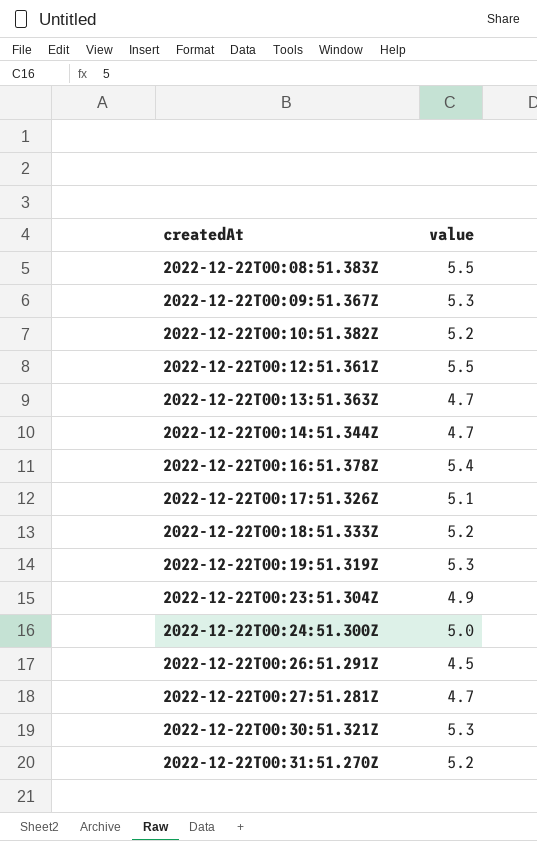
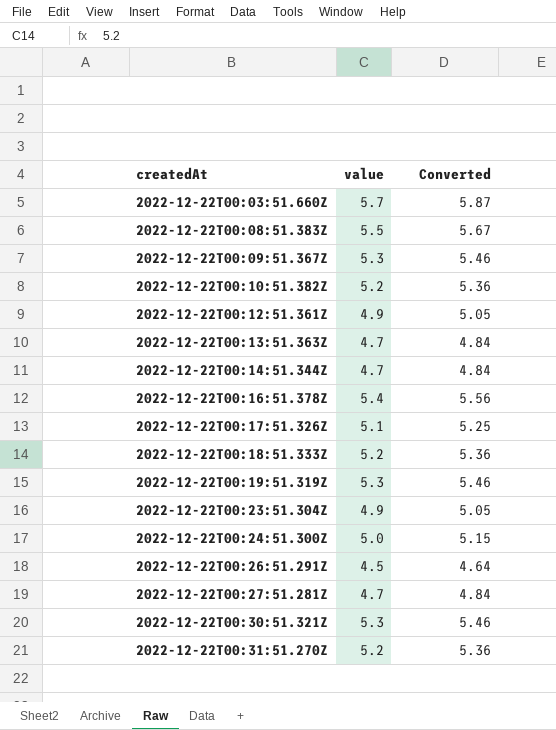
column Converted | formula: none -> [value] * 1.03
row 2022-12-22T00:03:51.660Z: none -> 5.7 | 5.87
2022-12-22T00:12:51.361Z | value: 5.5 -> 4.9

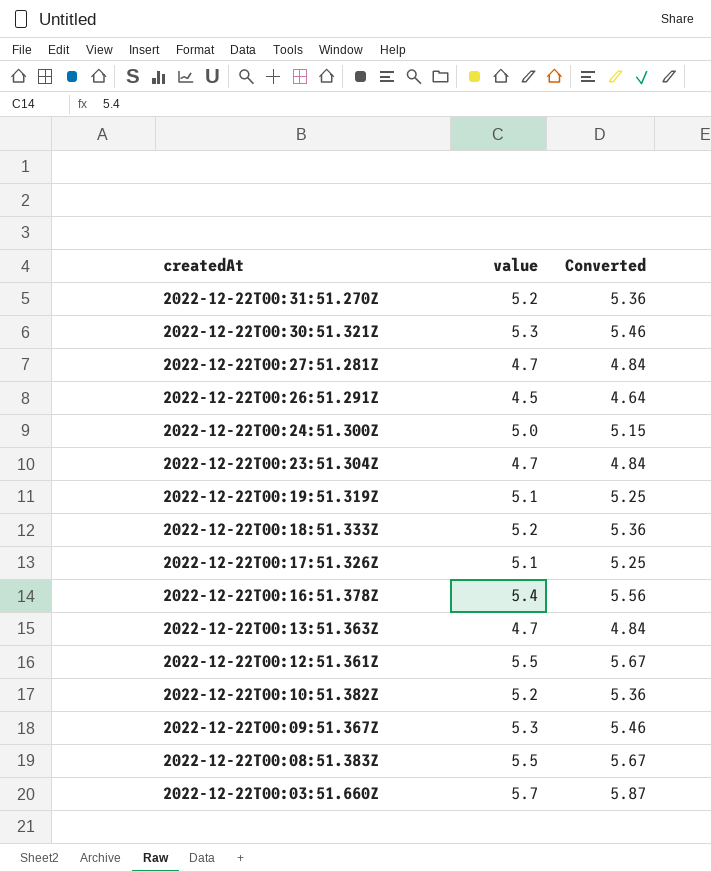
row order: createdAt ascending -> createdAt descending
row 2022-12-22T00:14:51.344Z: 4.7 | 4.84 -> none
2022-12-22T00:23:51.304Z | value: 4.9 -> 4.7
2022-12-22T00:23:51.304Z | Converted: 5.05 -> 4.84
2022-12-22T00:19:51.319Z | value: 5.3 -> 5.1
2022-12-22T00:19:51.319Z | Converted: 5.46 -> 5.25
2022-12-22T00:12:51.361Z | value: 4.9 -> 5.5
2022-12-22T00:12:51.361Z | Converted: 5.05 -> 5.67

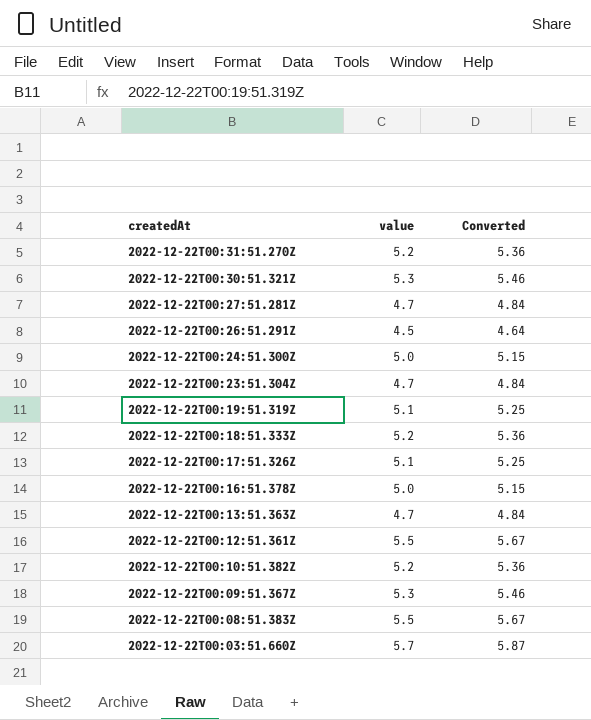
2022-12-22T00:16:51.378Z | value: 5.4 -> 5.0
2022-12-22T00:16:51.378Z | Converted: 5.56 -> 5.15

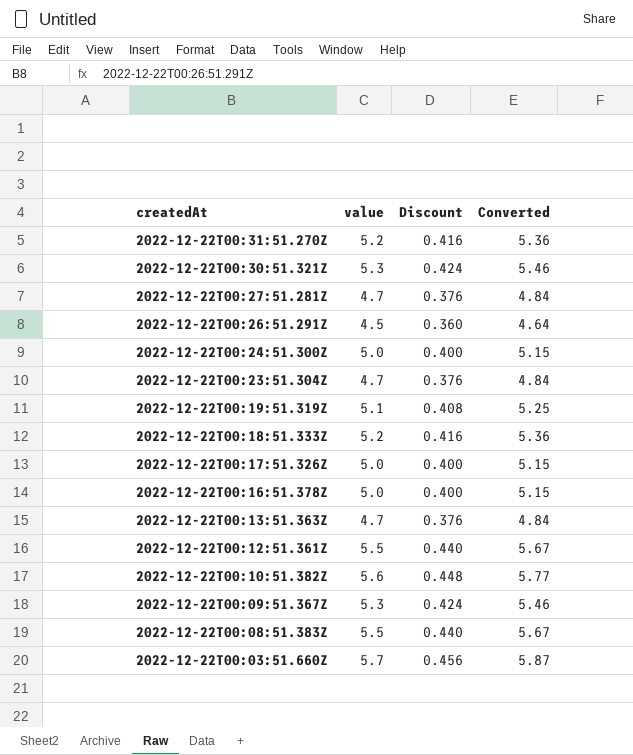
column Discount | formula: none -> [value] * 0.08
2022-12-22T00:17:51.326Z | value: 5.1 -> 5.0
2022-12-22T00:17:51.326Z | Converted: 5.25 -> 5.15
2022-12-22T00:10:51.382Z | value: 5.2 -> 5.6
2022-12-22T00:10:51.382Z | Converted: 5.36 -> 5.77

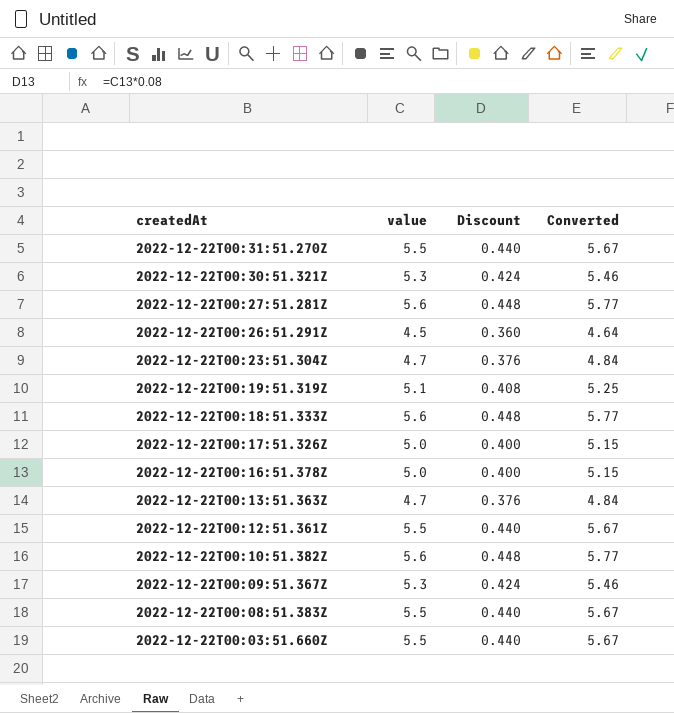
row 2022-12-22T00:24:51.300Z: 5.0 | 0.400 | 5.15 -> none
2022-12-22T00:31:51.270Z | value: 5.2 -> 5.5
2022-12-22T00:31:51.270Z | Discount: 0.416 -> 0.440
2022-12-22T00:31:51.270Z | Converted: 5.36 -> 5.67
2022-12-22T00:27:51.281Z | value: 4.7 -> 5.6
2022-12-22T00:27:51.281Z | Discount: 0.376 -> 0.448
2022-12-22T00:27:51.281Z | Converted: 4.84 -> 5.77
2022-12-22T00:18:51.333Z | value: 5.2 -> 5.6
2022-12-22T00:18:51.333Z | Discount: 0.416 -> 0.448
2022-12-22T00:18:51.333Z | Converted: 5.36 -> 5.77
2022-12-22T00:03:51.660Z | value: 5.7 -> 5.5
2022-12-22T00:03:51.660Z | Discount: 0.456 -> 0.440
2022-12-22T00:03:51.660Z | Converted: 5.87 -> 5.67

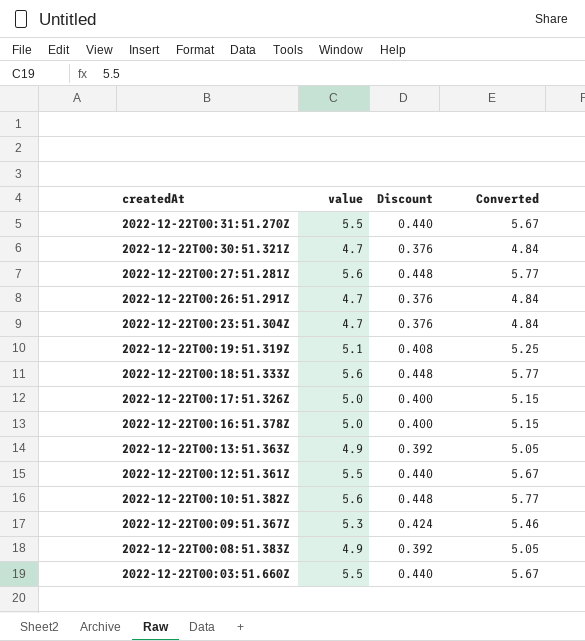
2022-12-22T00:30:51.321Z | value: 5.3 -> 4.7
2022-12-22T00:30:51.321Z | Discount: 0.424 -> 0.376
2022-12-22T00:30:51.321Z | Converted: 5.46 -> 4.84
2022-12-22T00:26:51.291Z | value: 4.5 -> 4.7
2022-12-22T00:26:51.291Z | Discount: 0.360 -> 0.376
2022-12-22T00:26:51.291Z | Converted: 4.64 -> 4.84
2022-12-22T00:13:51.363Z | value: 4.7 -> 4.9
2022-12-22T00:13:51.363Z | Discount: 0.376 -> 0.392
2022-12-22T00:13:51.363Z | Converted: 4.84 -> 5.05
2022-12-22T00:08:51.383Z | value: 5.5 -> 4.9
2022-12-22T00:08:51.383Z | Discount: 0.440 -> 0.392
2022-12-22T00:08:51.383Z | Converted: 5.67 -> 5.05

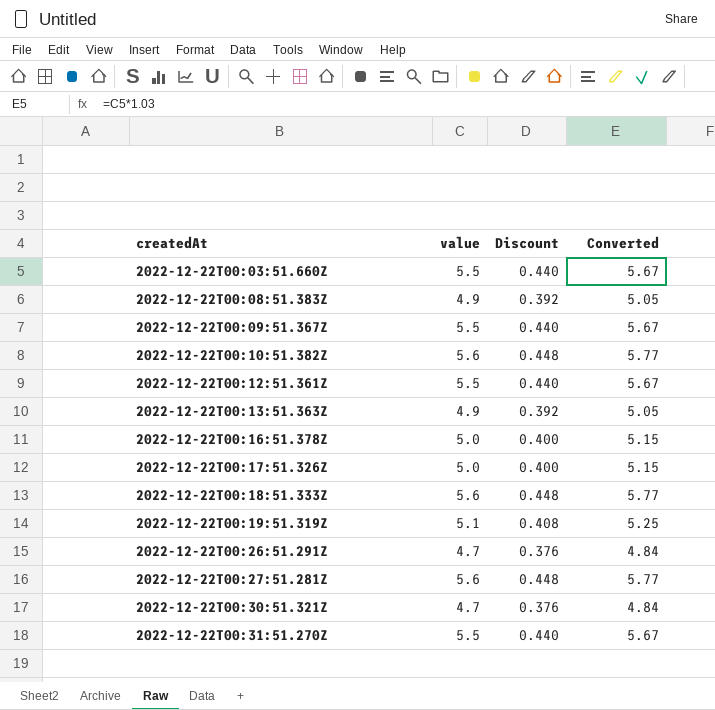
row order: createdAt descending -> createdAt ascending
row 2022-12-22T00:23:51.304Z: 4.7 | 0.376 | 4.84 -> none
2022-12-22T00:09:51.367Z | value: 5.3 -> 5.5
2022-12-22T00:09:51.367Z | Discount: 0.424 -> 0.440
2022-12-22T00:09:51.367Z | Converted: 5.46 -> 5.67

